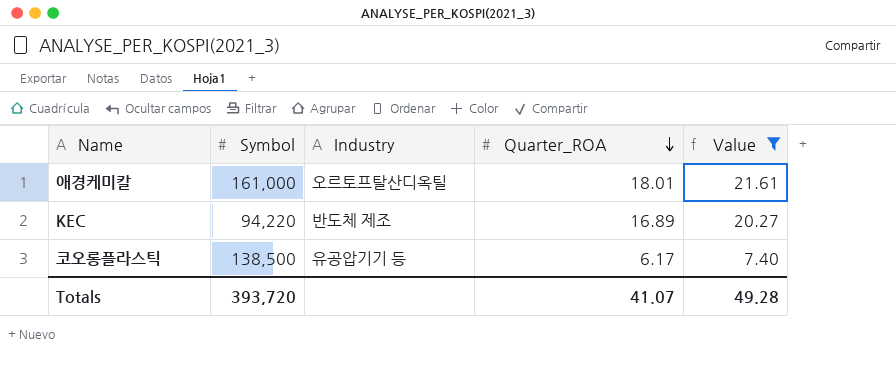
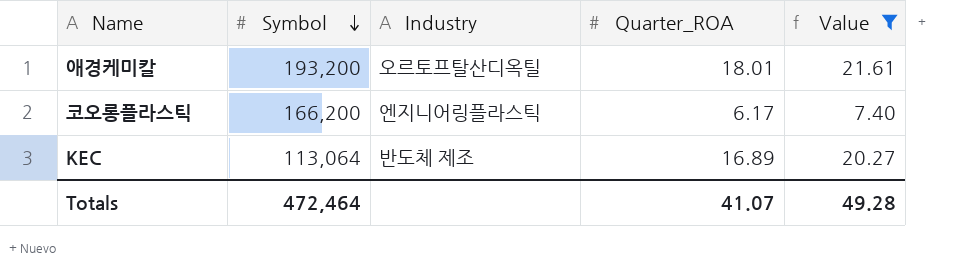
row order: Quarter_ROA descending -> Symbol descending
애경케미칼 | Symbol: 161,000 -> 193,200
코오롱플라스틱 | Symbol: 138,500 -> 166,200
코오롱플라스틱 | Industry: 유공압기기 등 -> 엔지니어링플라스틱
KEC | Symbol: 94,220 -> 113,064
Totals | Symbol: 393,720 -> 472,464

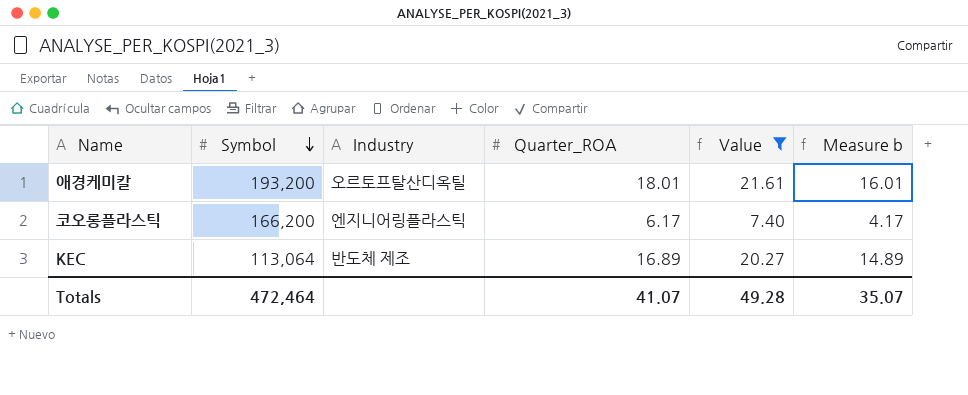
column Measure b | formula: none -> [Quarter_ROA] - 2

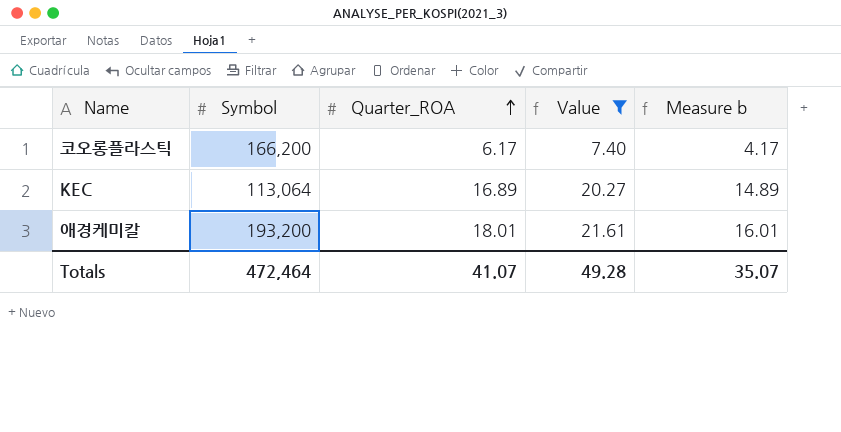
row order: Symbol descending -> Quarter_ROA ascending
column Industry | position: 3 -> none

